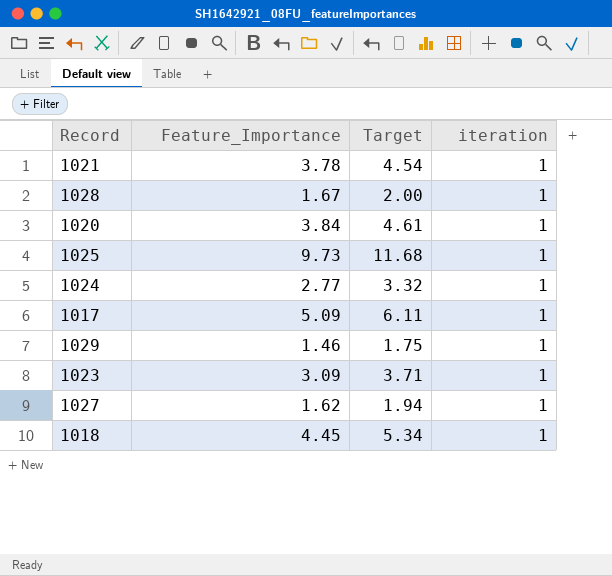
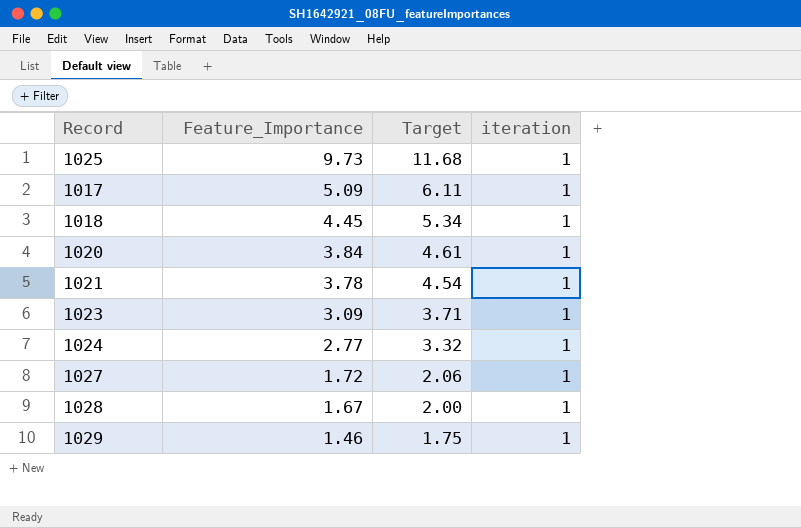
row order: none -> Feature_Importance descending
1027 | Feature_Importance: 1.62 -> 1.72
1027 | Target: 1.94 -> 2.06

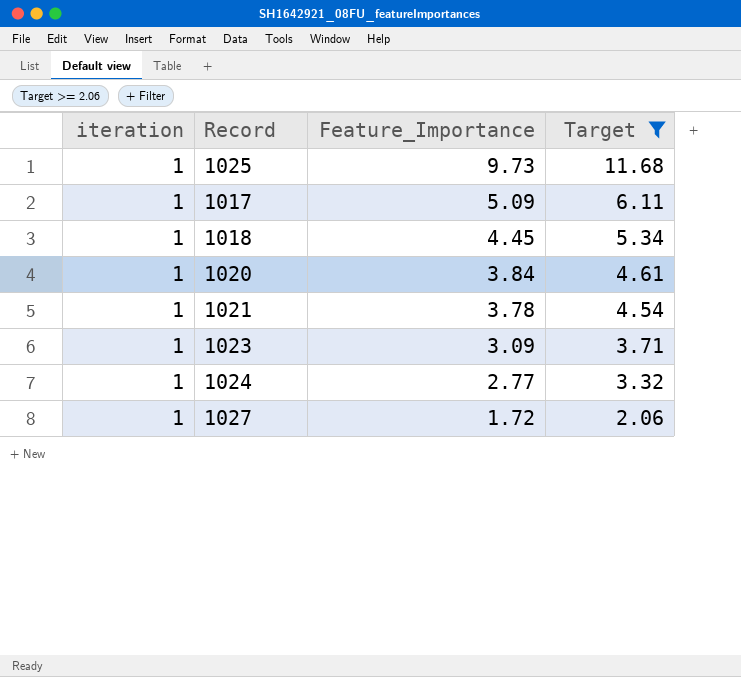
filter: none -> Target >= 2.06
column iteration | position: 4 -> 1

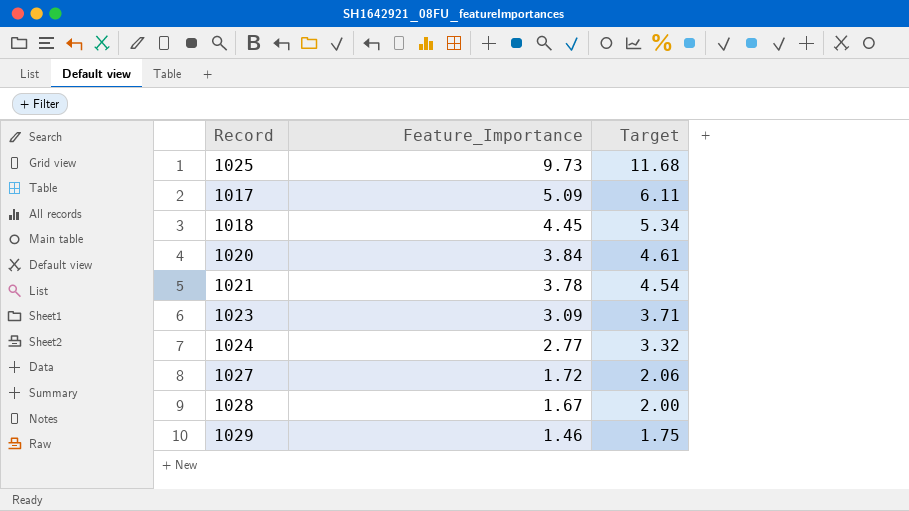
filter: Target >= 2.06 -> none
column iteration | position: 1 -> none

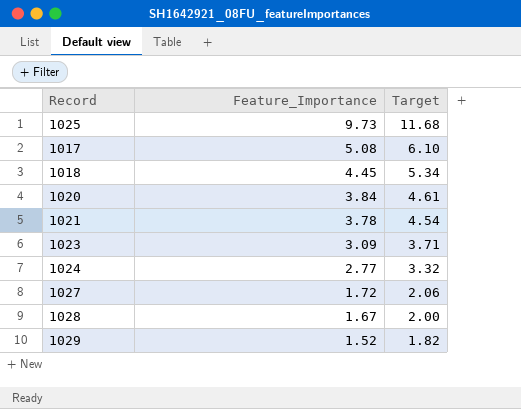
1017 | Feature_Importance: 5.09 -> 5.08
1017 | Target: 6.11 -> 6.10
1029 | Feature_Importance: 1.46 -> 1.52
1029 | Target: 1.75 -> 1.82

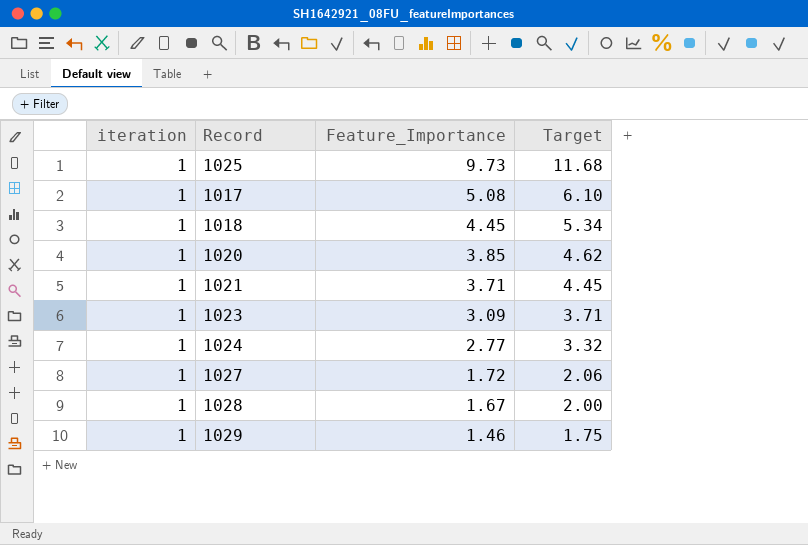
column iteration | position: none -> 1
1020 | Feature_Importance: 3.84 -> 3.85
1020 | Target: 4.61 -> 4.62
1021 | Feature_Importance: 3.78 -> 3.71
1021 | Target: 4.54 -> 4.45
1029 | Feature_Importance: 1.52 -> 1.46
1029 | Target: 1.82 -> 1.75

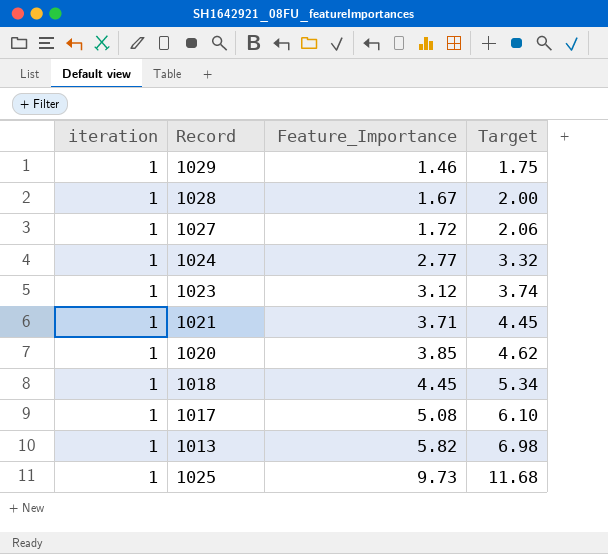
row order: Feature_Importance descending -> Feature_Importance ascending
1023 | Feature_Importance: 3.09 -> 3.12
1023 | Target: 3.71 -> 3.74
row 1013: none -> 1 | 5.82 | 6.98

